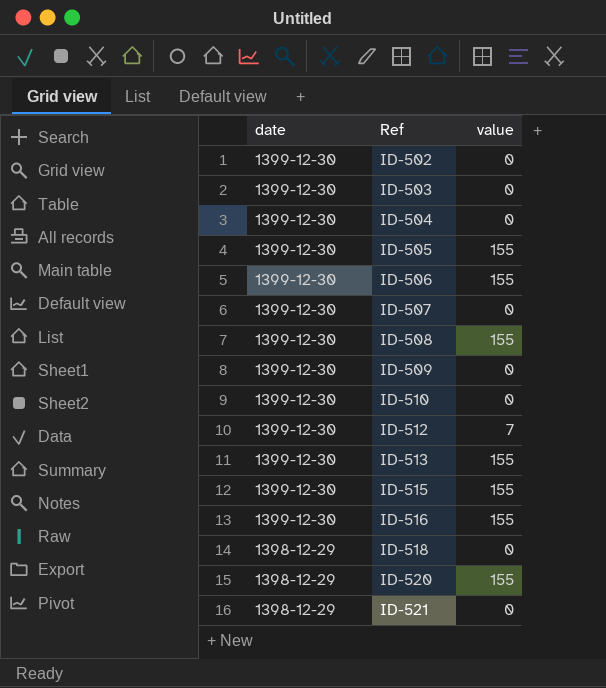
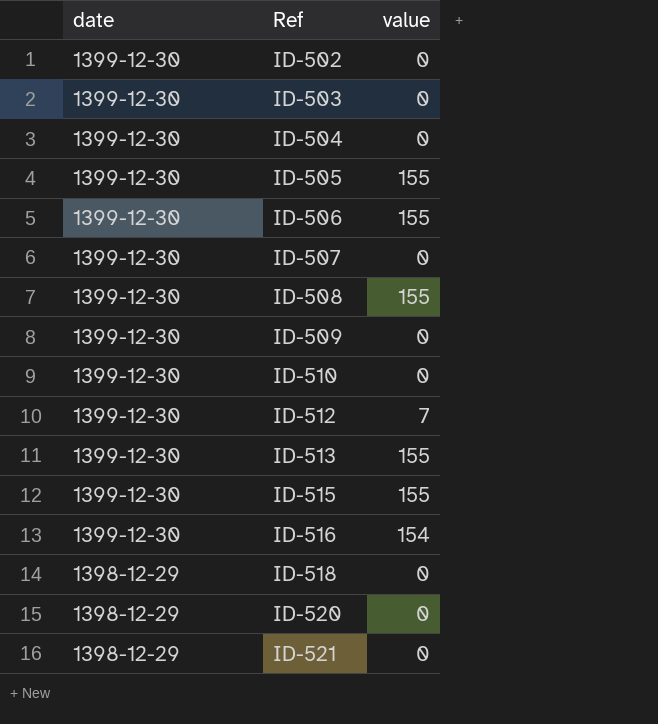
ID-516 | value: 155 -> 154
ID-520 | value: 155 -> 0

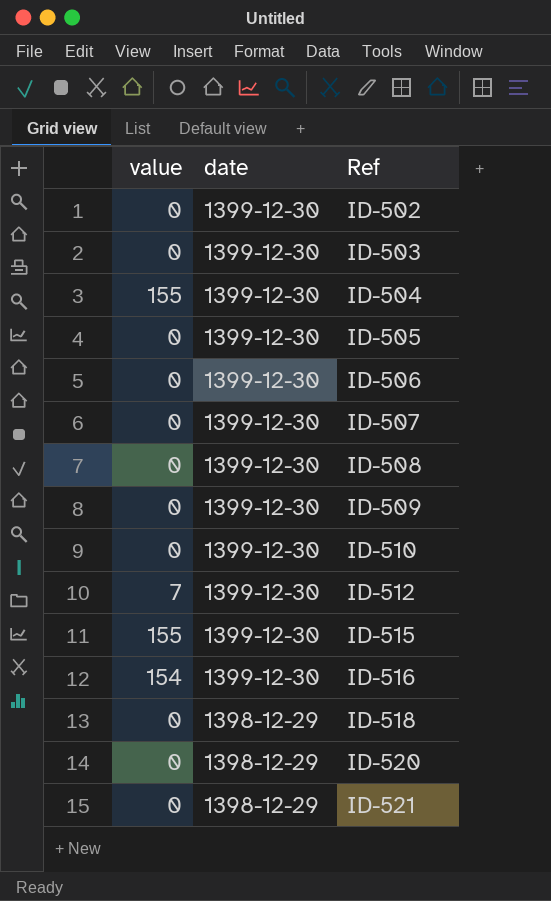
column value | position: 3 -> 1
row ID-513: 1399-12-30 | 155 -> none
ID-504 | value: 0 -> 155
ID-505 | value: 155 -> 0
ID-506 | value: 155 -> 0
ID-508 | value: 155 -> 0

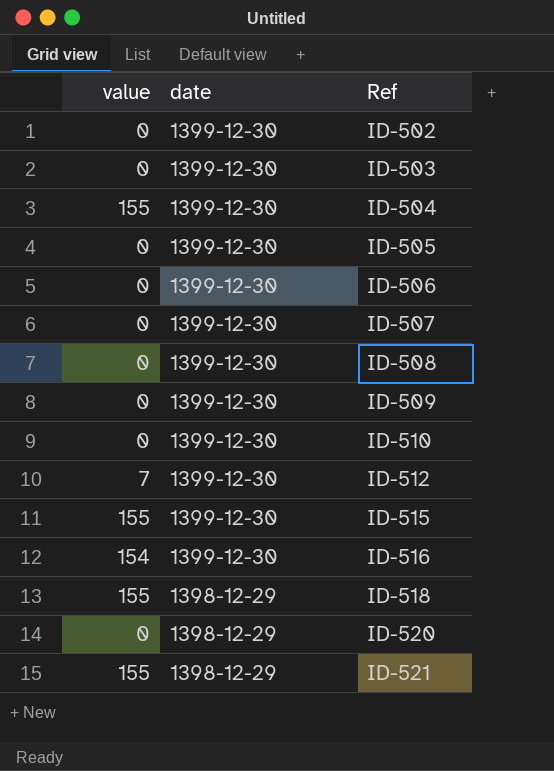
ID-518 | value: 0 -> 155
ID-521 | value: 0 -> 155

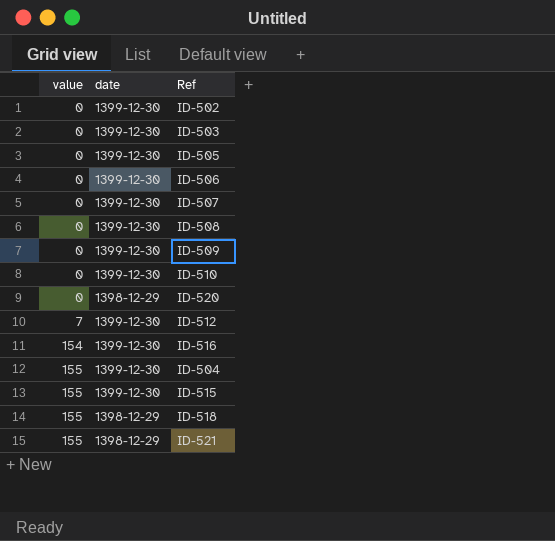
row order: date descending -> value ascending

